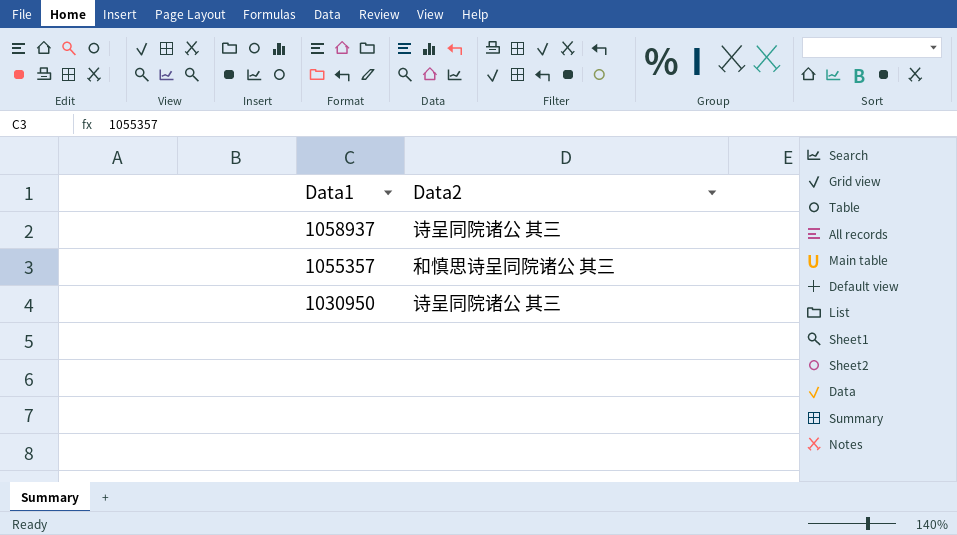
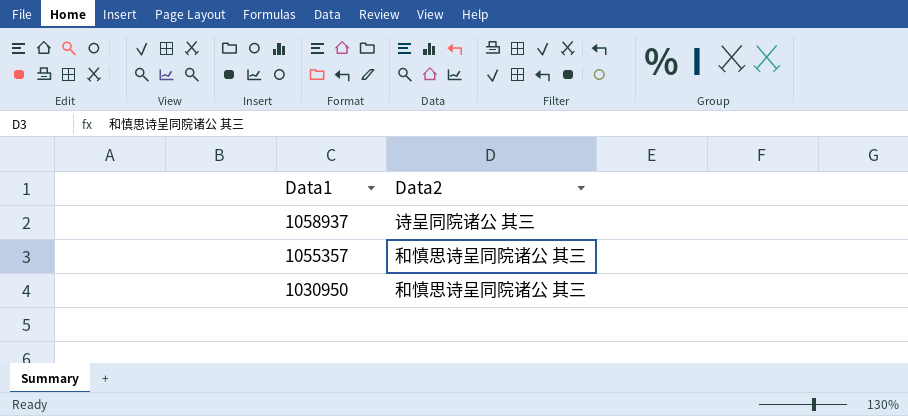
1030950 | Data2: 诗呈同院诸公 其三 -> 和慎思诗呈同院诸公 其三

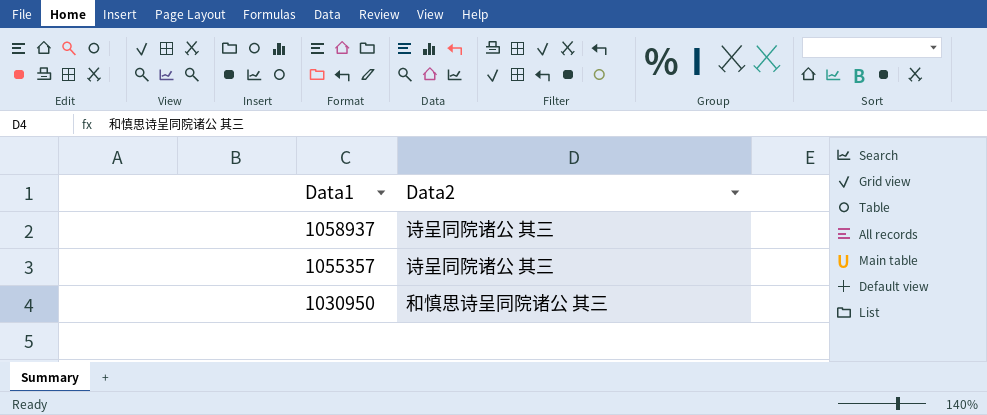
1055357 | Data2: 和慎思诗呈同院诸公 其三 -> 诗呈同院诸公 其三

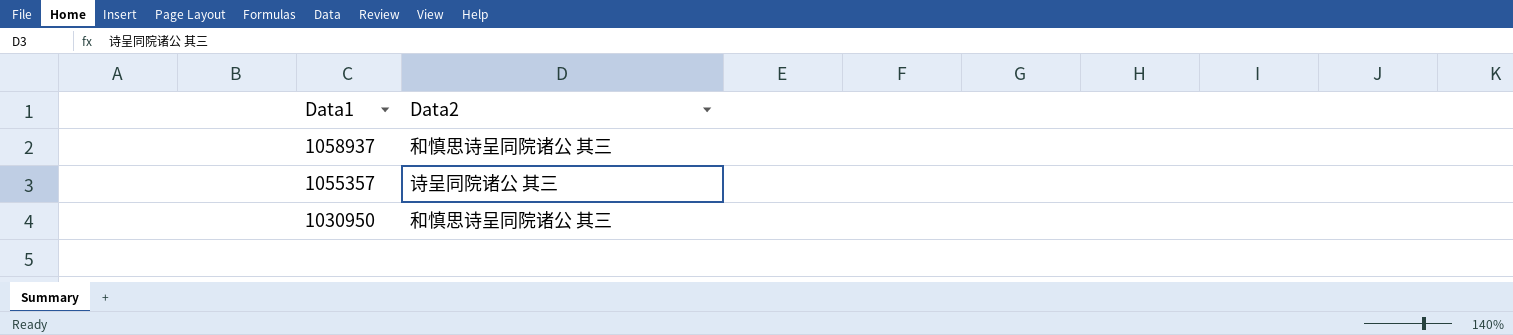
1058937 | Data2: 诗呈同院诸公 其三 -> 和慎思诗呈同院诸公 其三

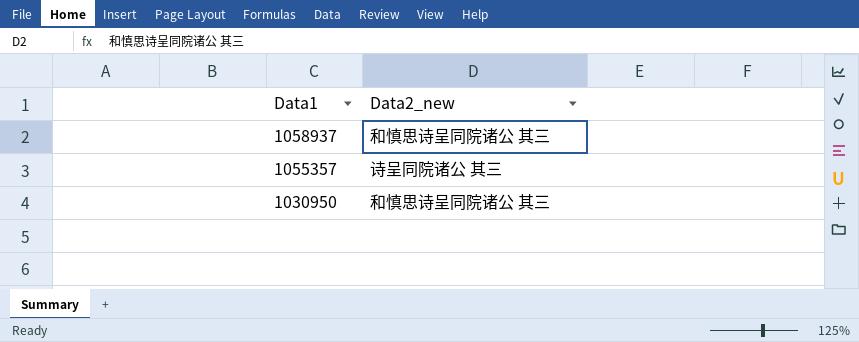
column name: Data2 -> Data2_new

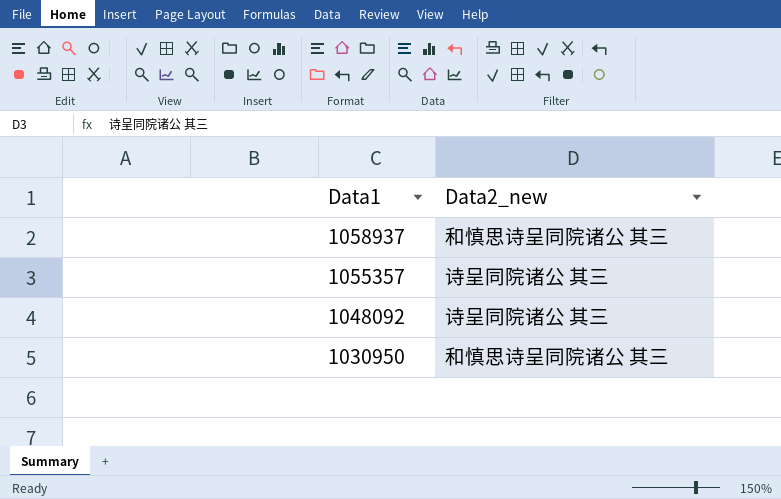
row 1048092: none -> 诗呈同院诸公 其三

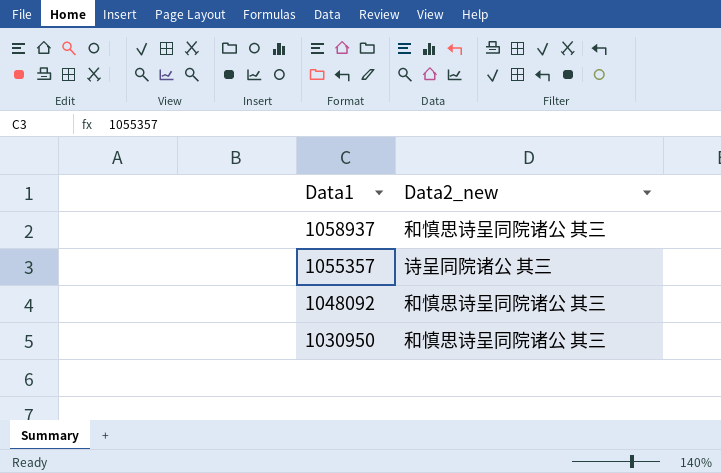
1048092 | Data2_new: 诗呈同院诸公 其三 -> 和慎思诗呈同院诸公 其三

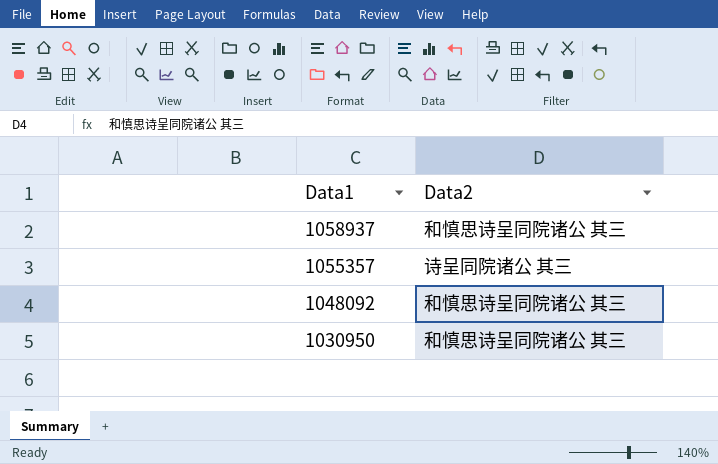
column name: Data2_new -> Data2

